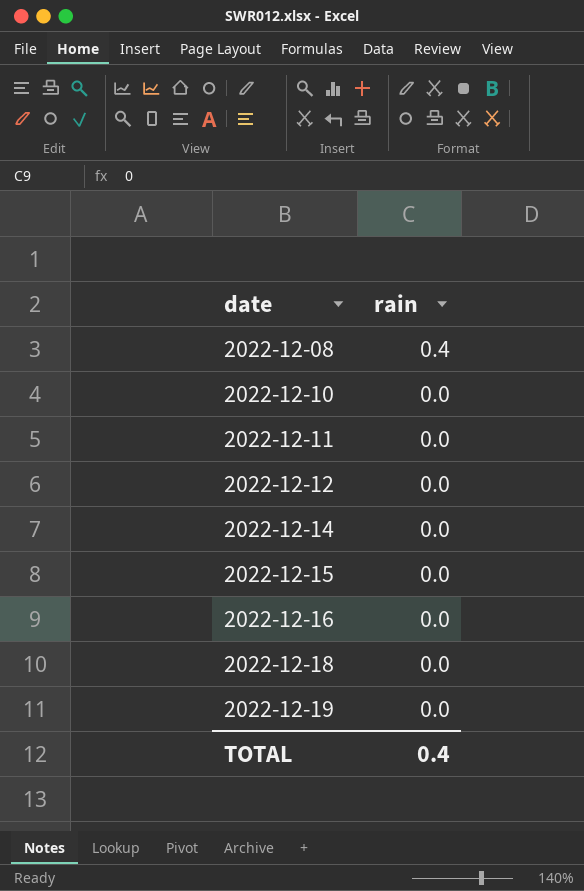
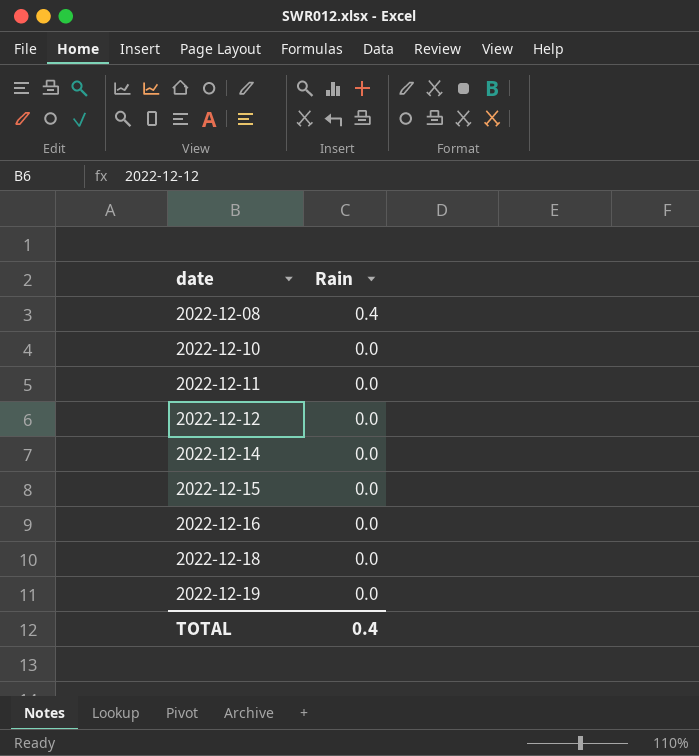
column name: rain -> Rain

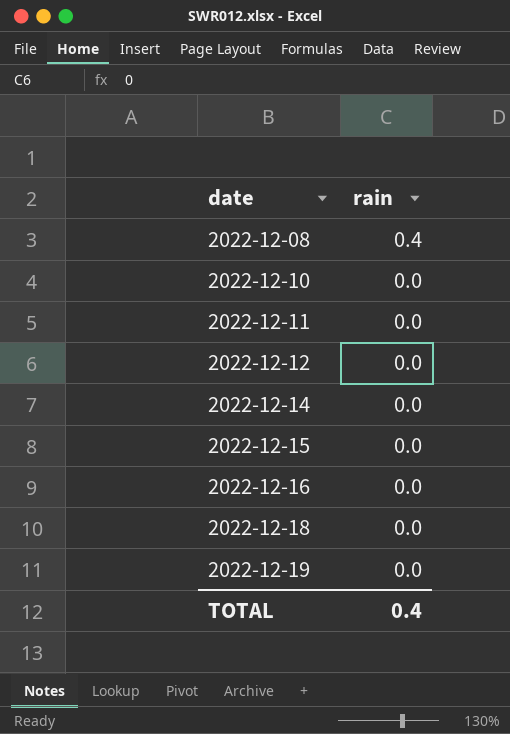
column name: Rain -> rain

